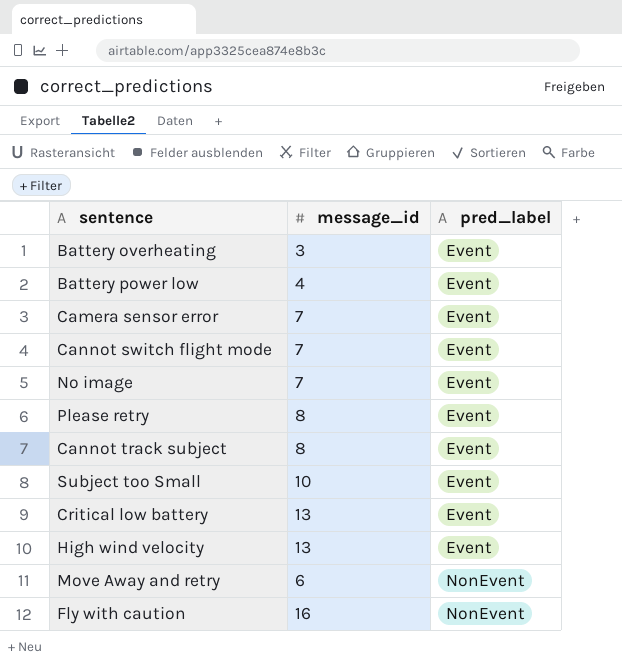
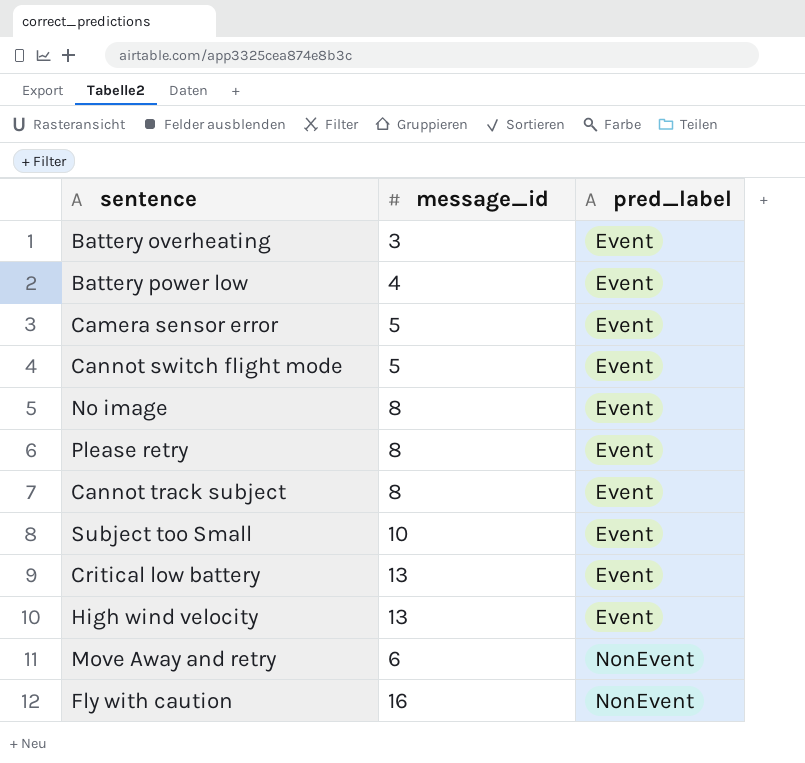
Camera sensor error | message_id: 7 -> 5
Cannot switch flight mode | message_id: 7 -> 5
No image | message_id: 7 -> 8

